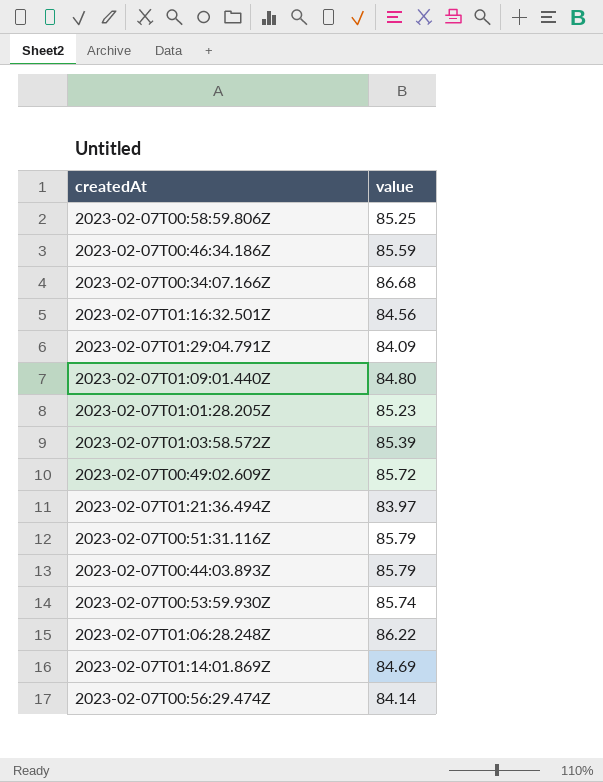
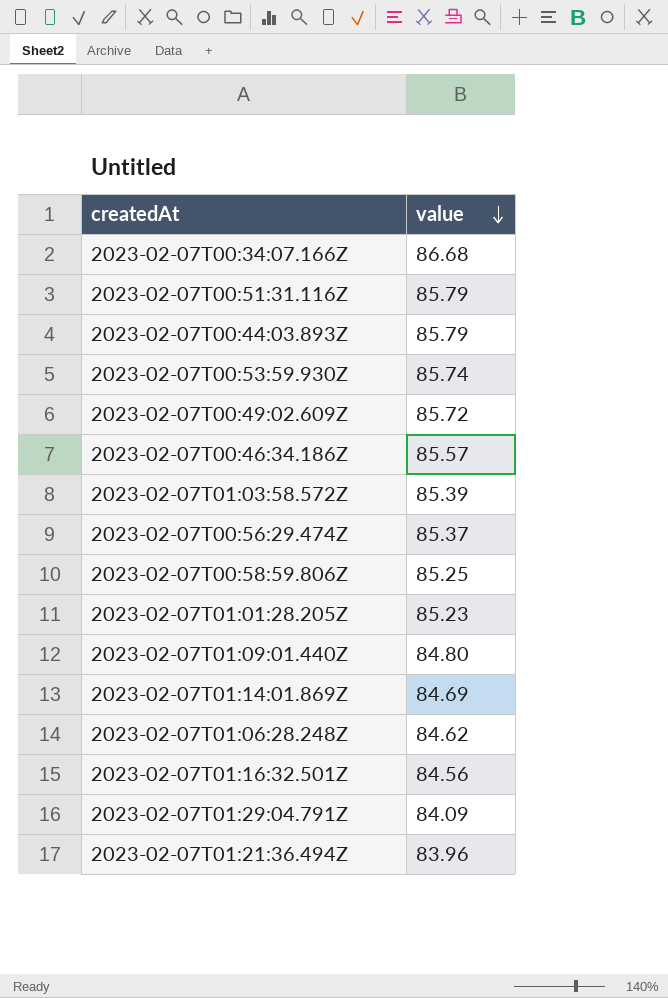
row order: none -> value descending
2023-02-07T00:46:34.186Z | value: 85.59 -> 85.57
2023-02-07T00:56:29.474Z | value: 84.14 -> 85.37
2023-02-07T01:06:28.248Z | value: 86.22 -> 84.62
2023-02-07T01:21:36.494Z | value: 83.97 -> 83.96

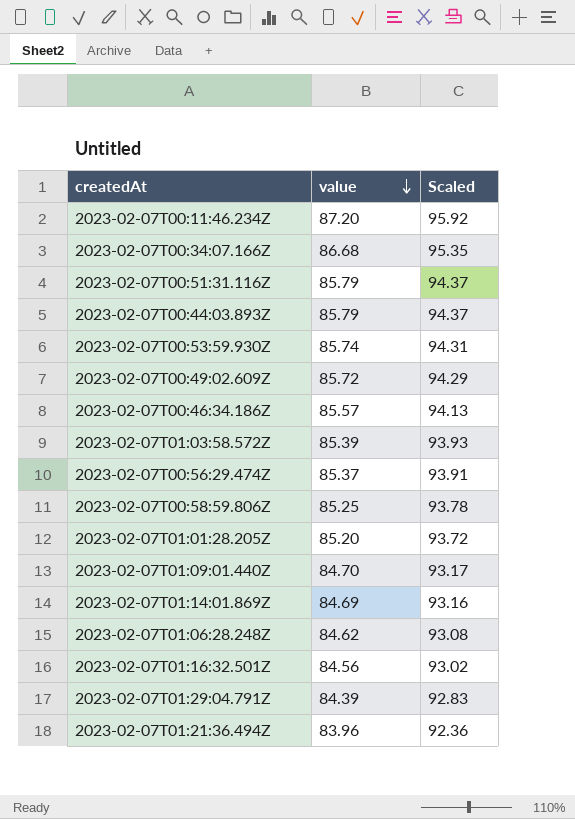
column Scaled | formula: none -> [value] * 1.1
row 2023-02-07T00:11:46.234Z: none -> 87.20 | 95.92
2023-02-07T01:01:28.205Z | value: 85.23 -> 85.20
2023-02-07T01:09:01.440Z | value: 84.80 -> 84.70
2023-02-07T01:29:04.791Z | value: 84.09 -> 84.39

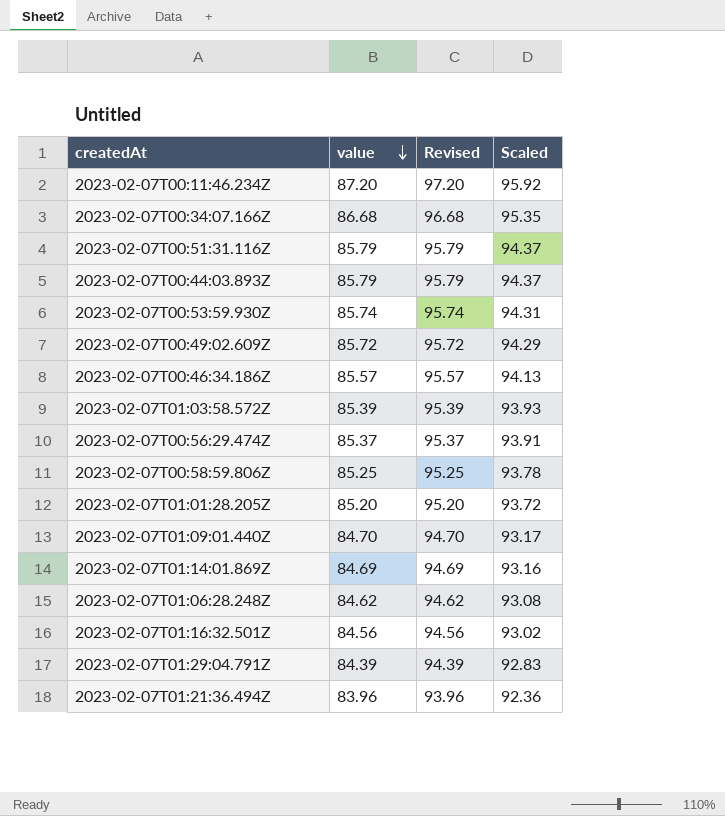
column Revised | formula: none -> [value] + 10

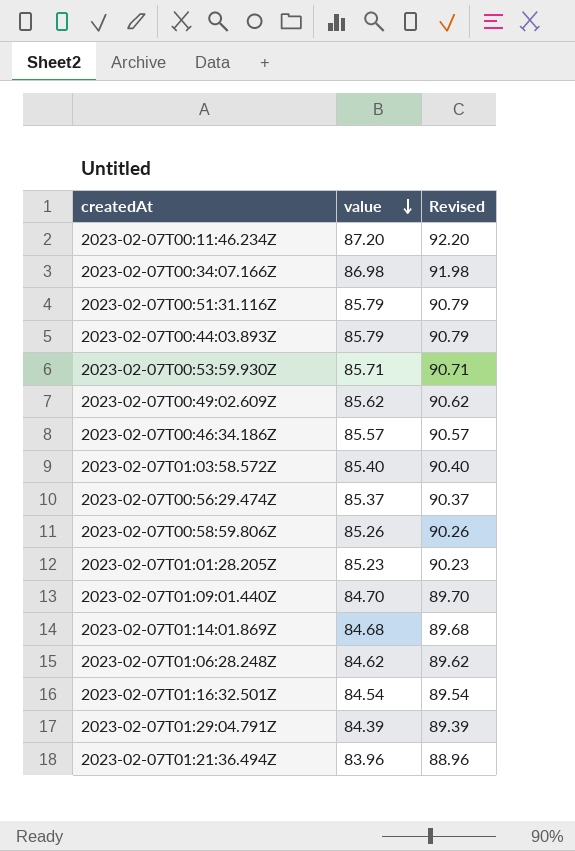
column Scaled | formula: [value] * 1.1 -> none
column Revised | formula: [value] + 10 -> [value] + 5
2023-02-07T00:34:07.166Z | value: 86.68 -> 86.98
2023-02-07T00:53:59.930Z | value: 85.74 -> 85.71
2023-02-07T00:49:02.609Z | value: 85.72 -> 85.62
2023-02-07T01:03:58.572Z | value: 85.39 -> 85.40
2023-02-07T00:58:59.806Z | value: 85.25 -> 85.26
2023-02-07T01:01:28.205Z | value: 85.20 -> 85.23
2023-02-07T01:14:01.869Z | value: 84.69 -> 84.68
2023-02-07T01:16:32.501Z | value: 84.56 -> 84.54

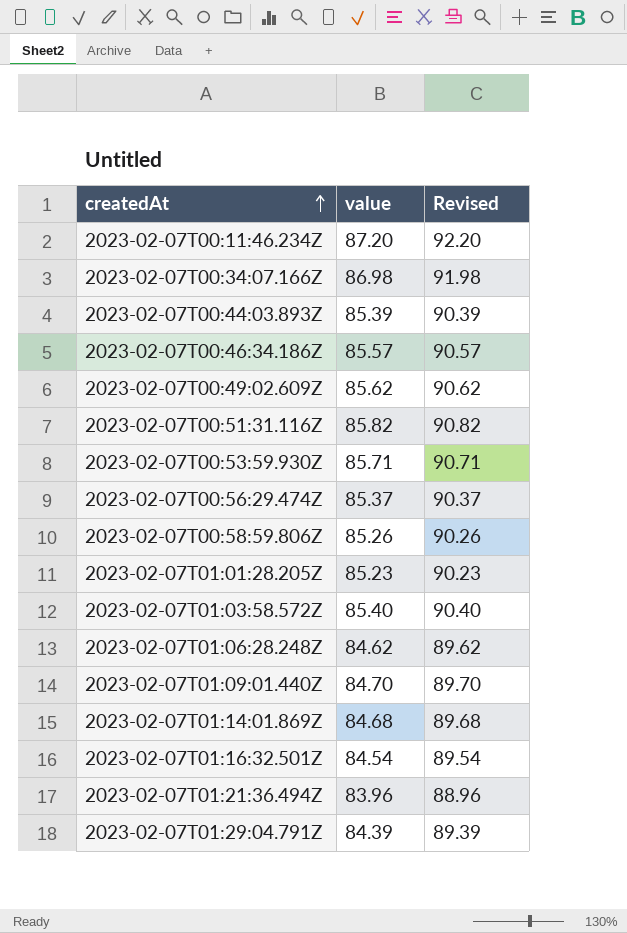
row order: value descending -> createdAt ascending
2023-02-07T00:44:03.893Z | value: 85.79 -> 85.39
2023-02-07T00:44:03.893Z | Revised: 90.79 -> 90.39
2023-02-07T00:51:31.116Z | value: 85.79 -> 85.82
2023-02-07T00:51:31.116Z | Revised: 90.79 -> 90.82

